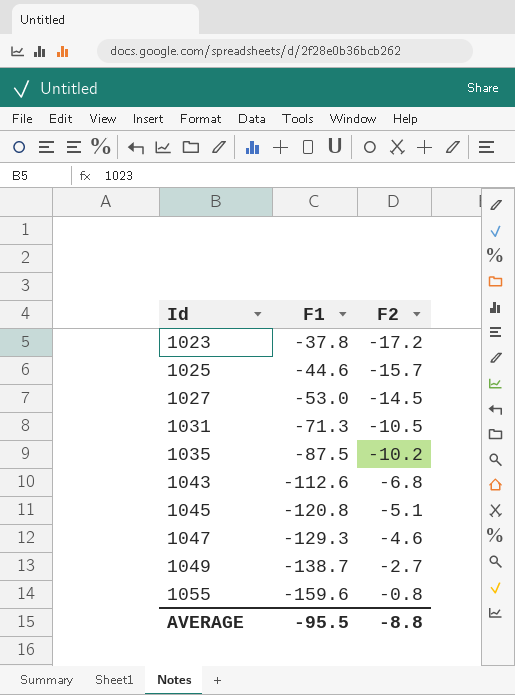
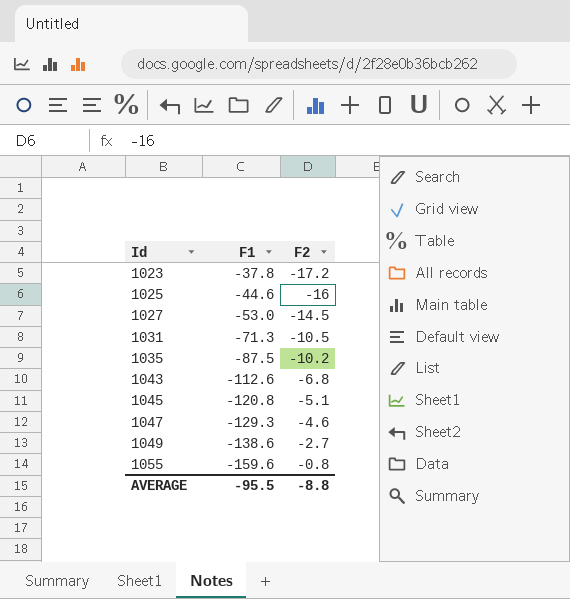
1025 | F2: -15.7 -> -16
1049 | F1: -138.7 -> -138.6

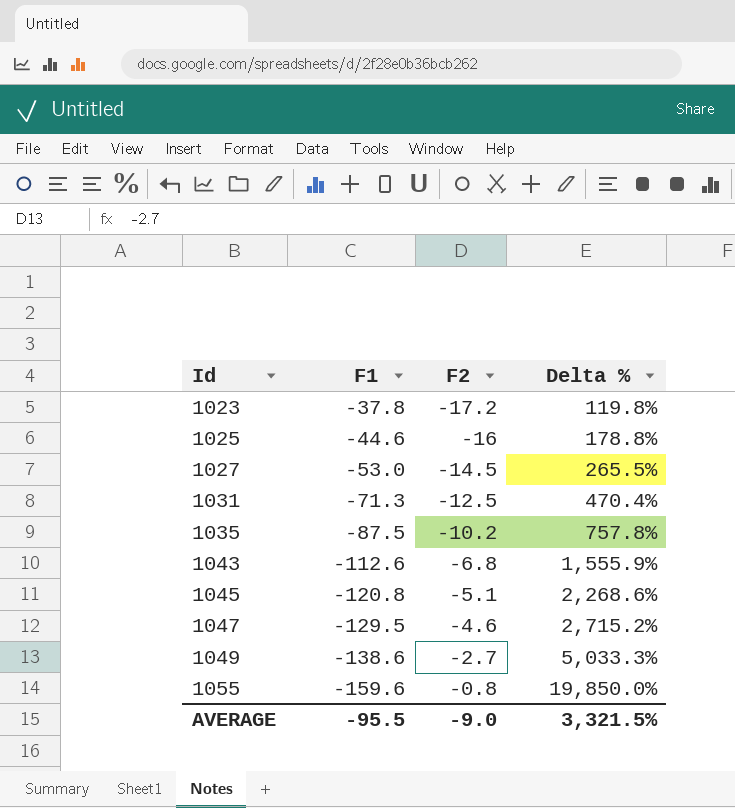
column Delta % | formula: none -> ([F1] - [F2]) / [F2]
1031 | F2: -10.5 -> -12.5
1047 | F1: -129.3 -> -129.5
AVERAGE | F2: -8.8 -> -9.0

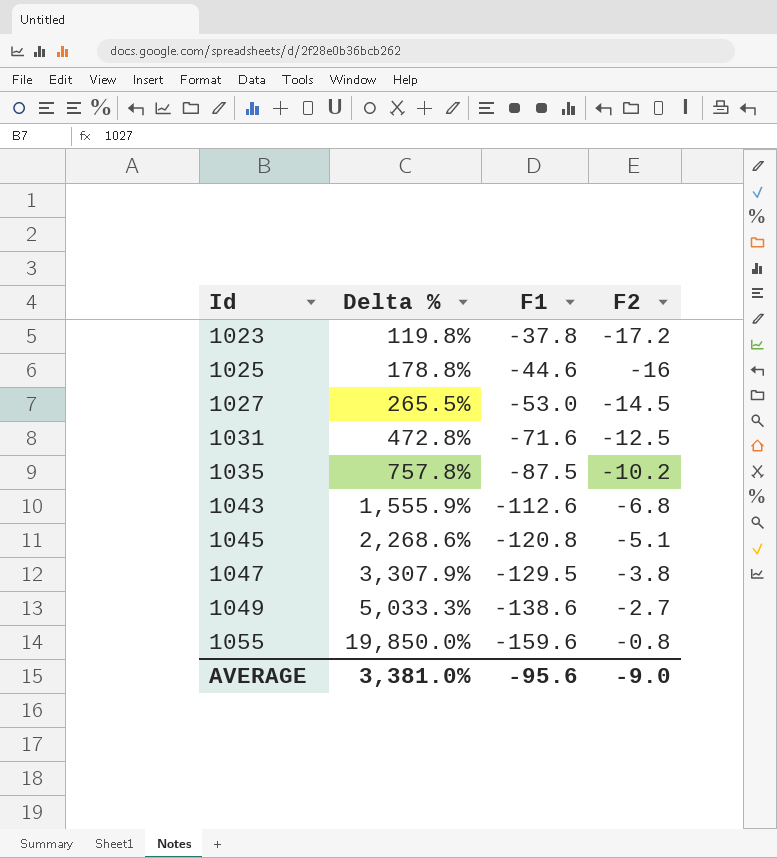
column Delta % | position: 4 -> 2
1031 | Delta %: 470.4% -> 472.8%
1031 | F1: -71.3 -> -71.6
1047 | Delta %: 2,715.2% -> 3,307.9%
1047 | F2: -4.6 -> -3.8
AVERAGE | Delta %: 3,321.5% -> 3,381.0%
AVERAGE | F1: -95.5 -> -95.6

